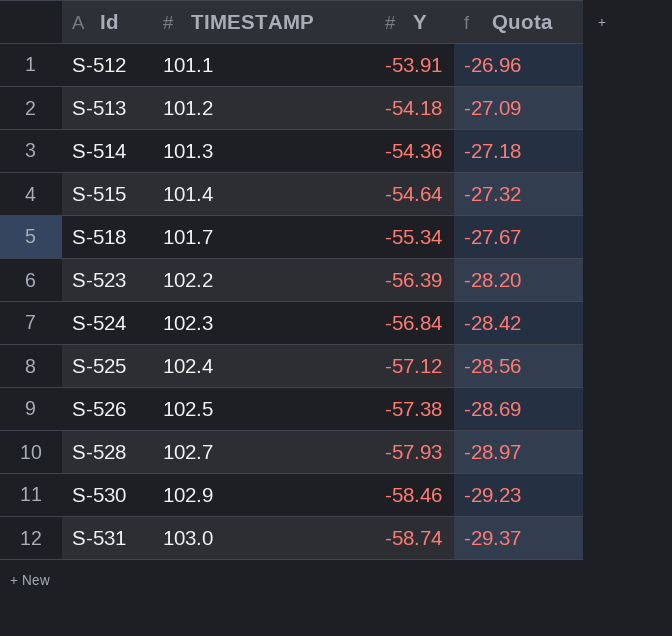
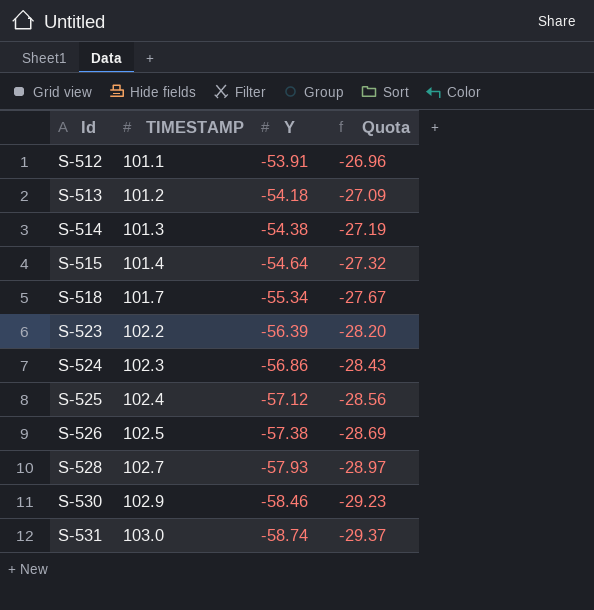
S-514 | Y: -54.36 -> -54.38
S-514 | Quota: -27.18 -> -27.19
S-524 | Y: -56.84 -> -56.86
S-524 | Quota: -28.42 -> -28.43

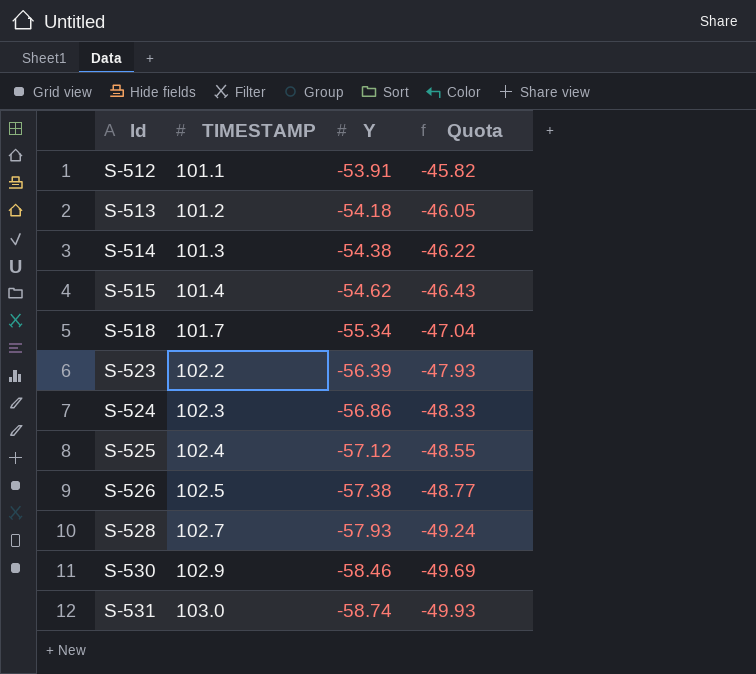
column Quota | formula: [Y] * 0.5 -> [Y] * 0.85
S-515 | Y: -54.64 -> -54.62

